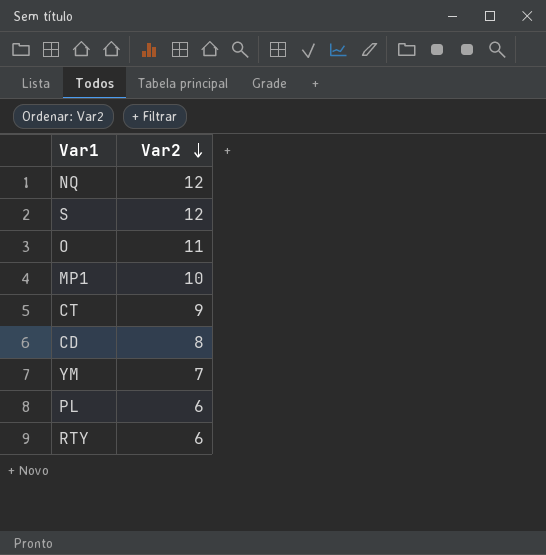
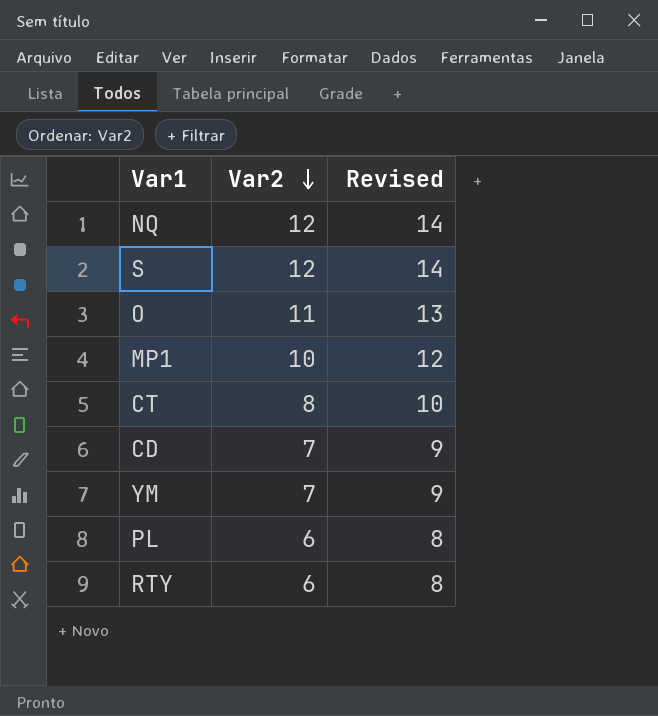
column Revised | formula: none -> [Var2] + 2
CT | Var2: 9 -> 8
CD | Var2: 8 -> 7

